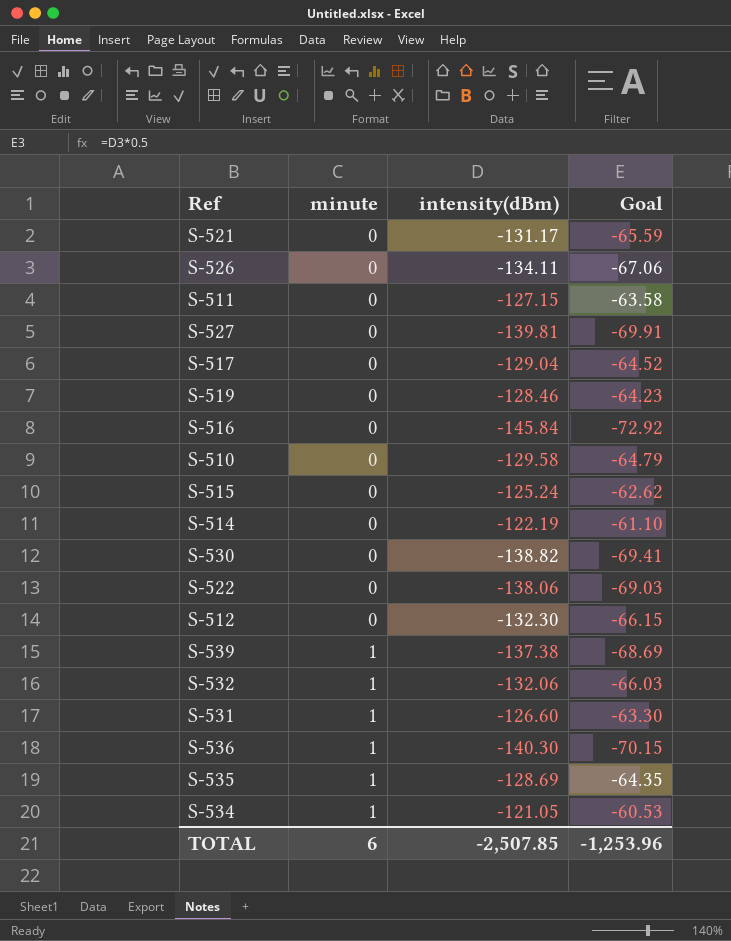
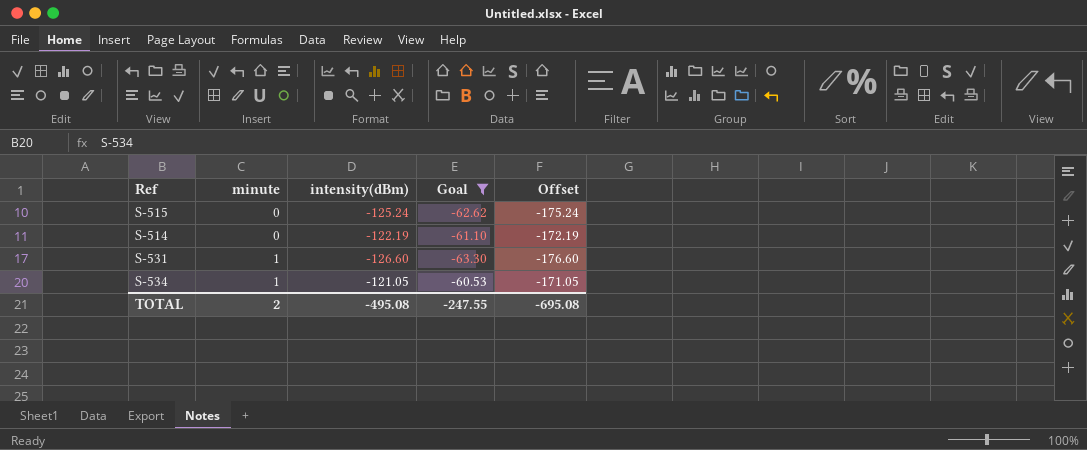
filter: none -> Goal >= -63.30
column Offset | formula: none -> [intensity(dBm)] - 50
TOTAL | minute: 6 -> 2
TOTAL | intensity(dBm): -2,507.85 -> -495.08
TOTAL | Goal: -1,253.96 -> -247.55

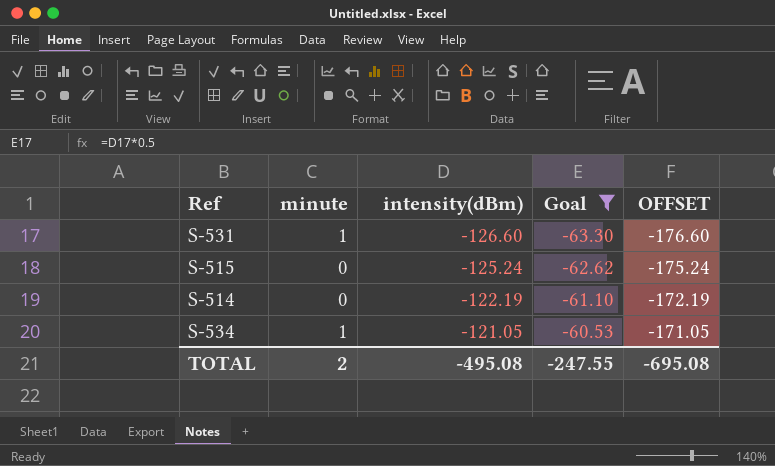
row order: minute ascending -> intensity(dBm) ascending
column name: Offset -> OFFSET

